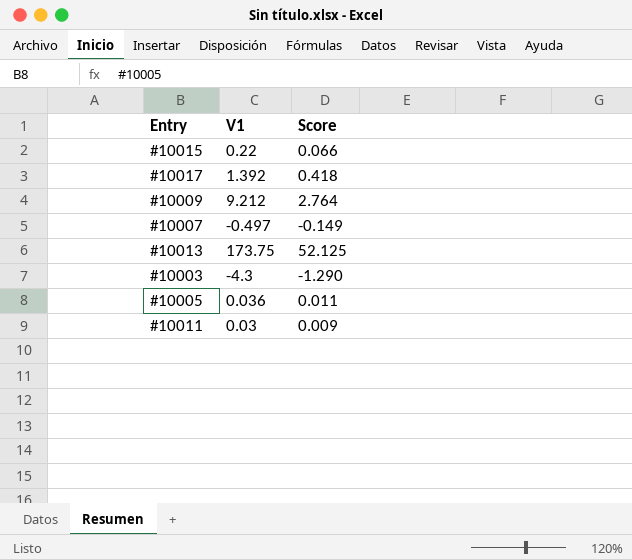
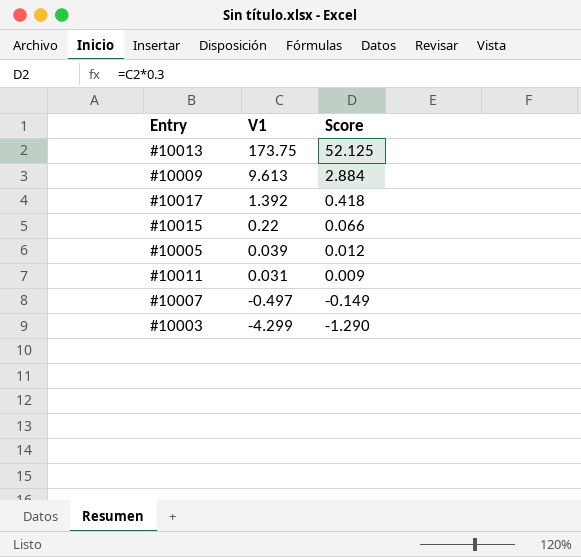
row order: none -> V1 descending
#10009 | V1: 9.212 -> 9.613
#10009 | Score: 2.764 -> 2.884
#10005 | V1: 0.036 -> 0.039
#10005 | Score: 0.011 -> 0.012
#10011 | V1: 0.03 -> 0.031
#10003 | V1: -4.3 -> -4.299

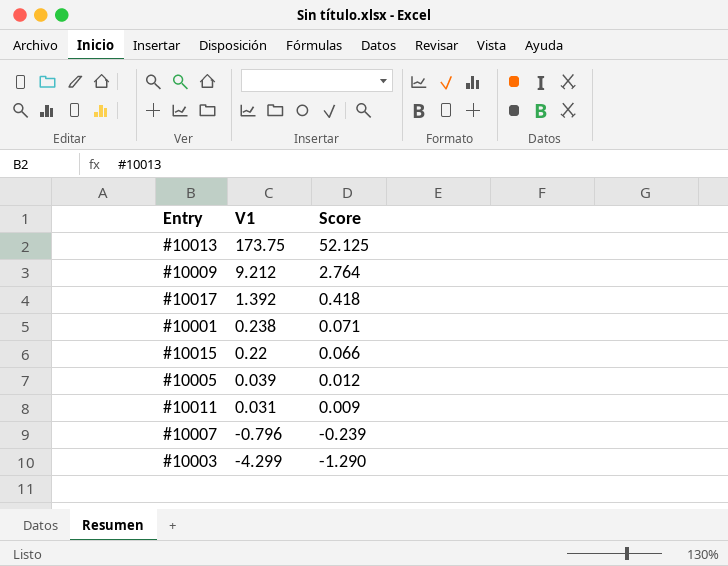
#10009 | V1: 9.613 -> 9.212
#10009 | Score: 2.884 -> 2.764
row #10001: none -> 0.238 | 0.071
#10007 | V1: -0.497 -> -0.796
#10007 | Score: -0.149 -> -0.239

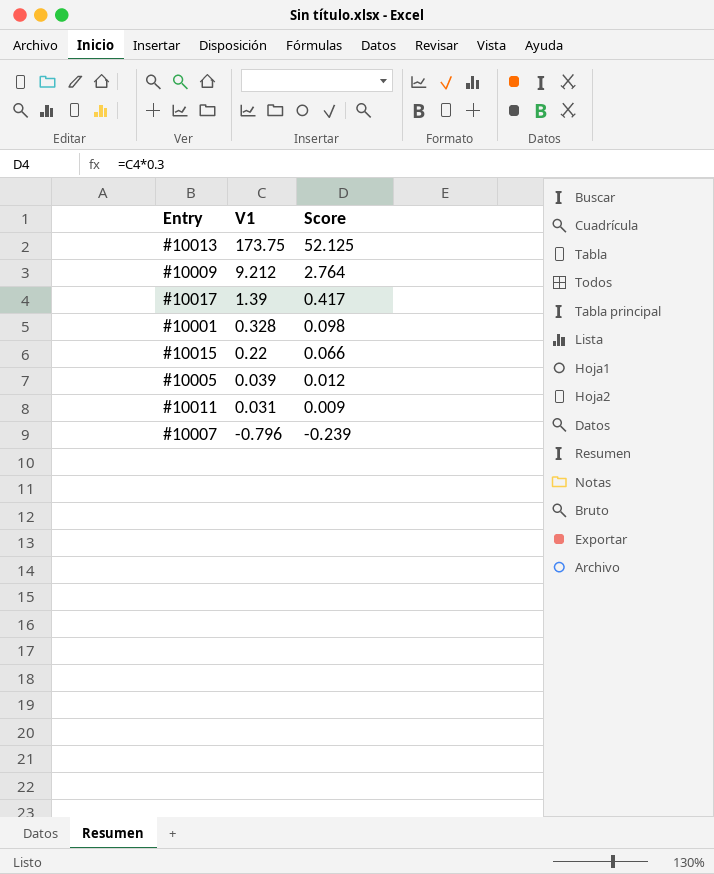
row #10003: -4.299 | -1.290 -> none
#10017 | V1: 1.392 -> 1.39
#10017 | Score: 0.418 -> 0.417
#10001 | V1: 0.238 -> 0.328
#10001 | Score: 0.071 -> 0.098

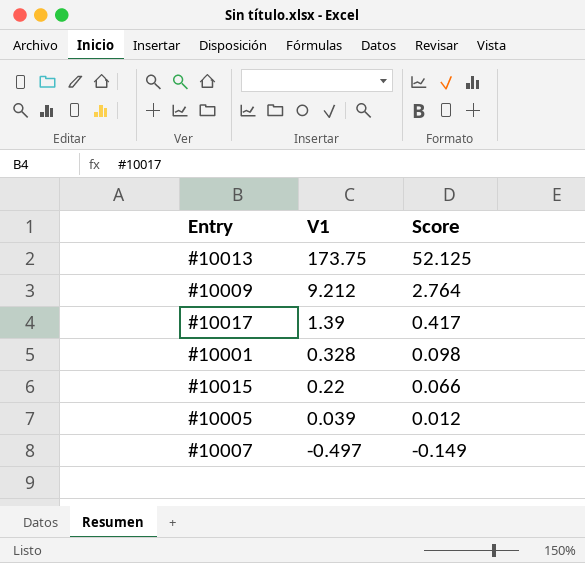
row #10011: 0.031 | 0.009 -> none
#10007 | V1: -0.796 -> -0.497
#10007 | Score: -0.239 -> -0.149

